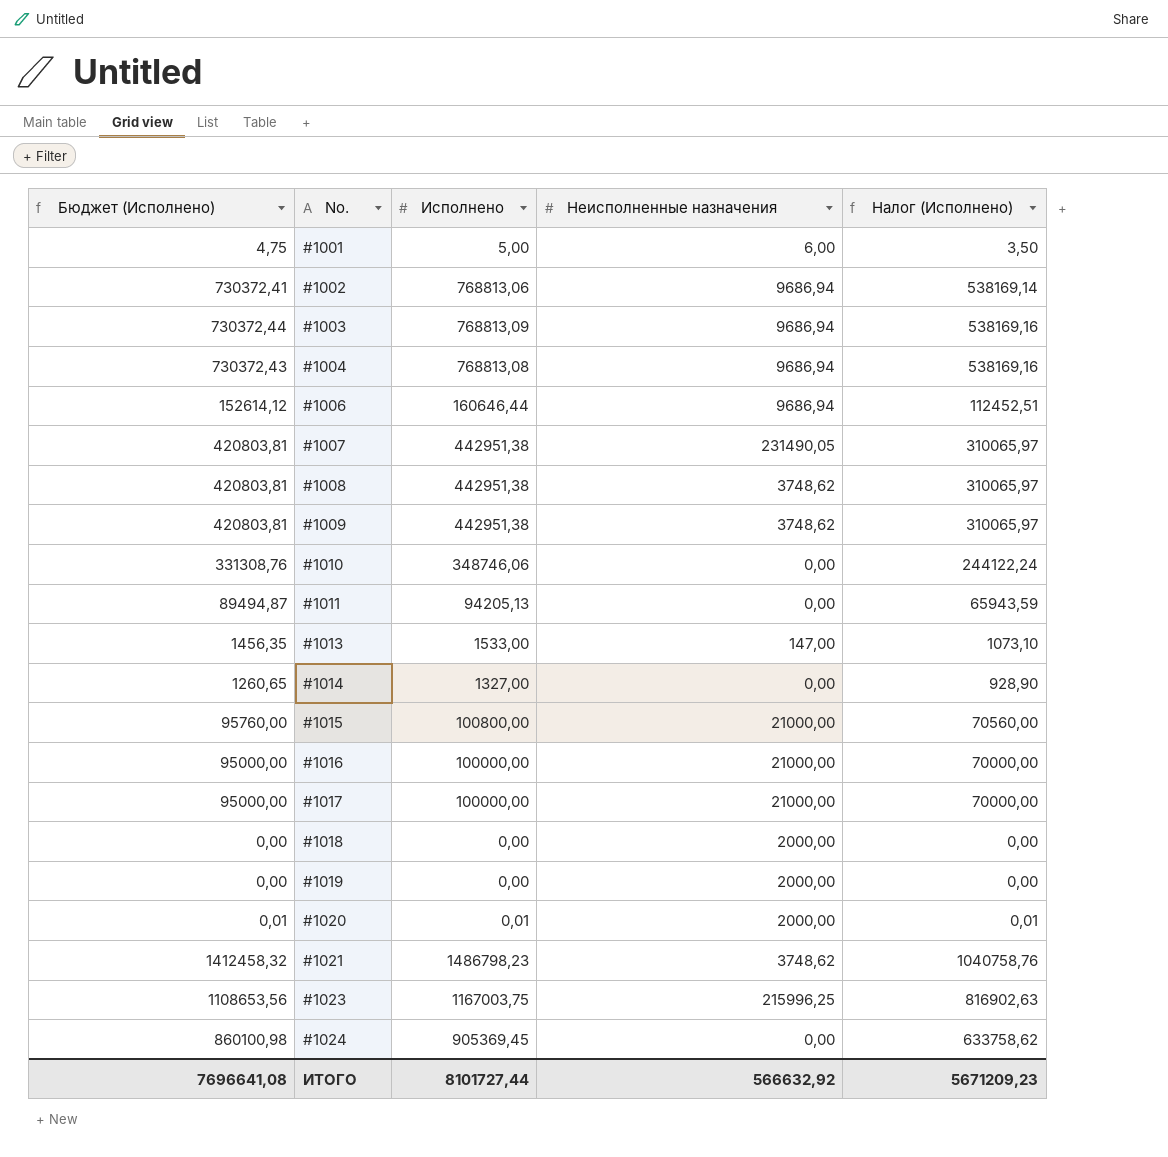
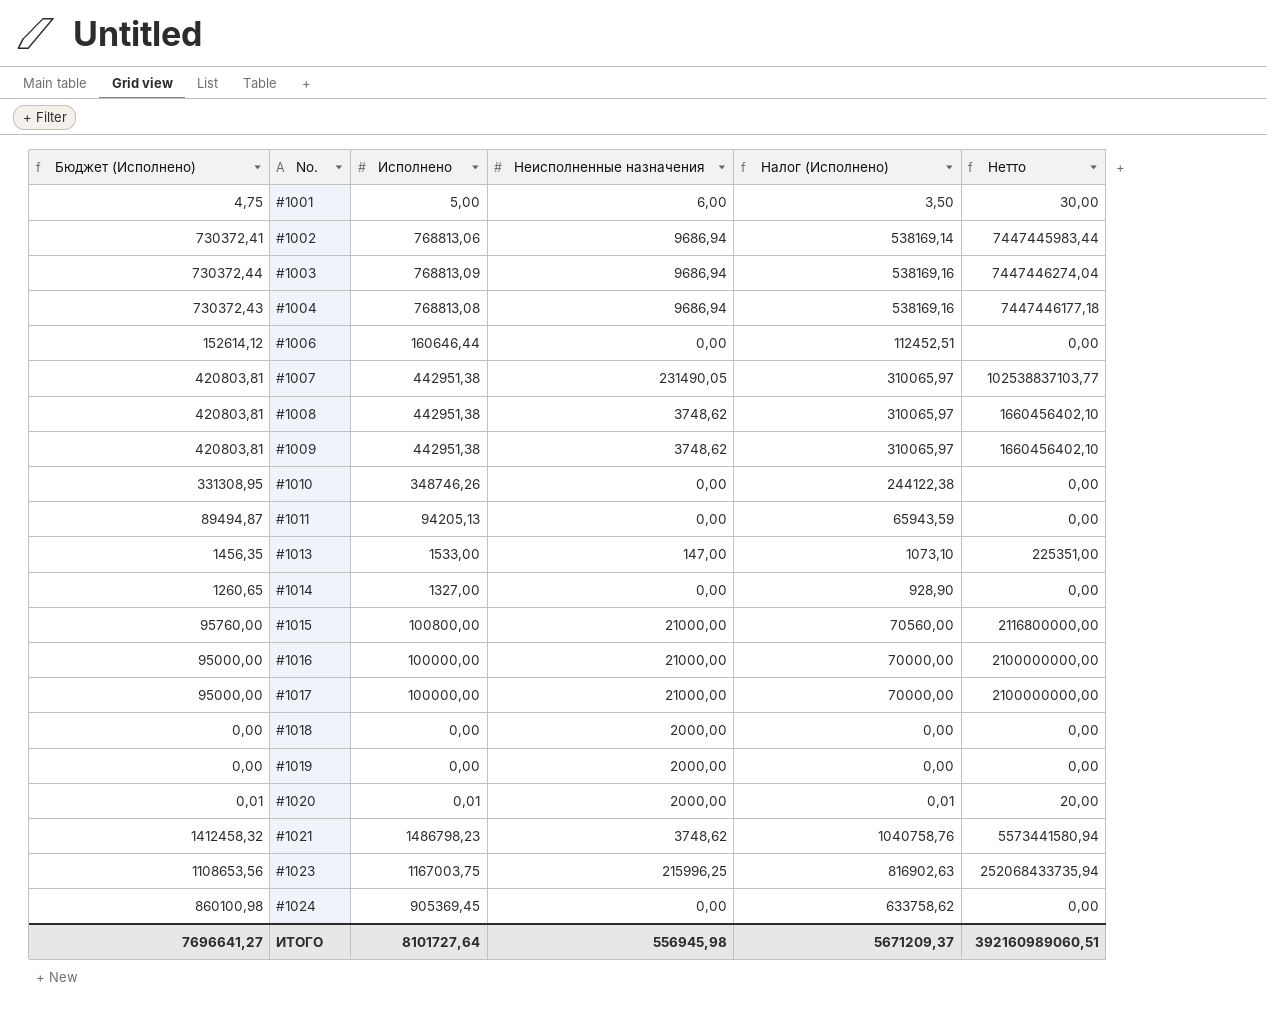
column Нетто | formula: none -> [Исполнено] * [Неисполненные назначения]
#1006 | Неисполненные назначения: 9686,94 -> 0,00
#1010 | Бюджет (Исполнено): 331308,76 -> 331308,95
#1010 | Исполнено: 348746,06 -> 348746,26
#1010 | Налог (Исполнено): 244122,24 -> 244122,38
ИТОГО | Бюджет (Исполнено): 7696641,08 -> 7696641,27
ИТОГО | Исполнено: 8101727,44 -> 8101727,64
ИТОГО | Неисполненные назначения: 566632,92 -> 556945,98
ИТОГО | Налог (Исполнено): 5671209,23 -> 5671209,37

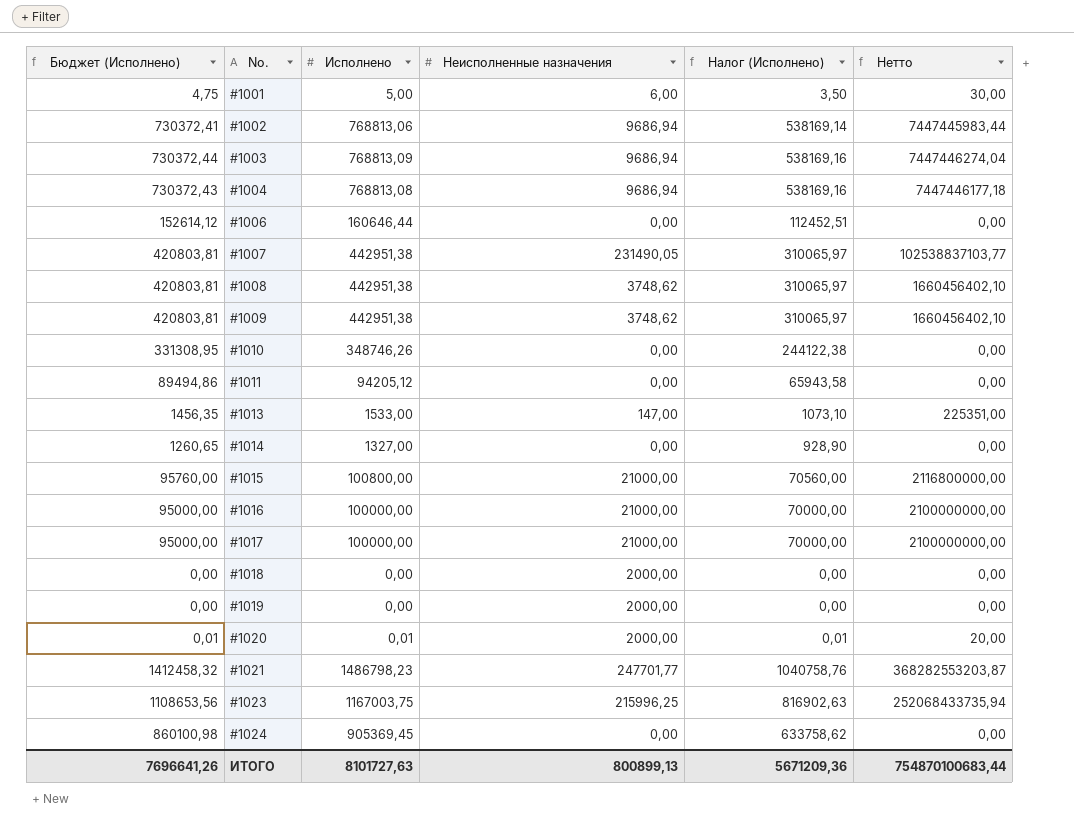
#1011 | Бюджет (Исполнено): 89494,87 -> 89494,86
#1011 | Исполнено: 94205,13 -> 94205,12
#1011 | Налог (Исполнено): 65943,59 -> 65943,58
#1021 | Неисполненные назначения: 3748,62 -> 247701,77
#1021 | Нетто: 5573441580,94 -> 368282553203,87
ИТОГО | Бюджет (Исполнено): 7696641,27 -> 7696641,26
ИТОГО | Исполнено: 8101727,64 -> 8101727,63
ИТОГО | Неисполненные назначения: 556945,98 -> 800899,13
ИТОГО | Налог (Исполнено): 5671209,37 -> 5671209,36
ИТОГО | Нетто: 392160989060,51 -> 754870100683,44

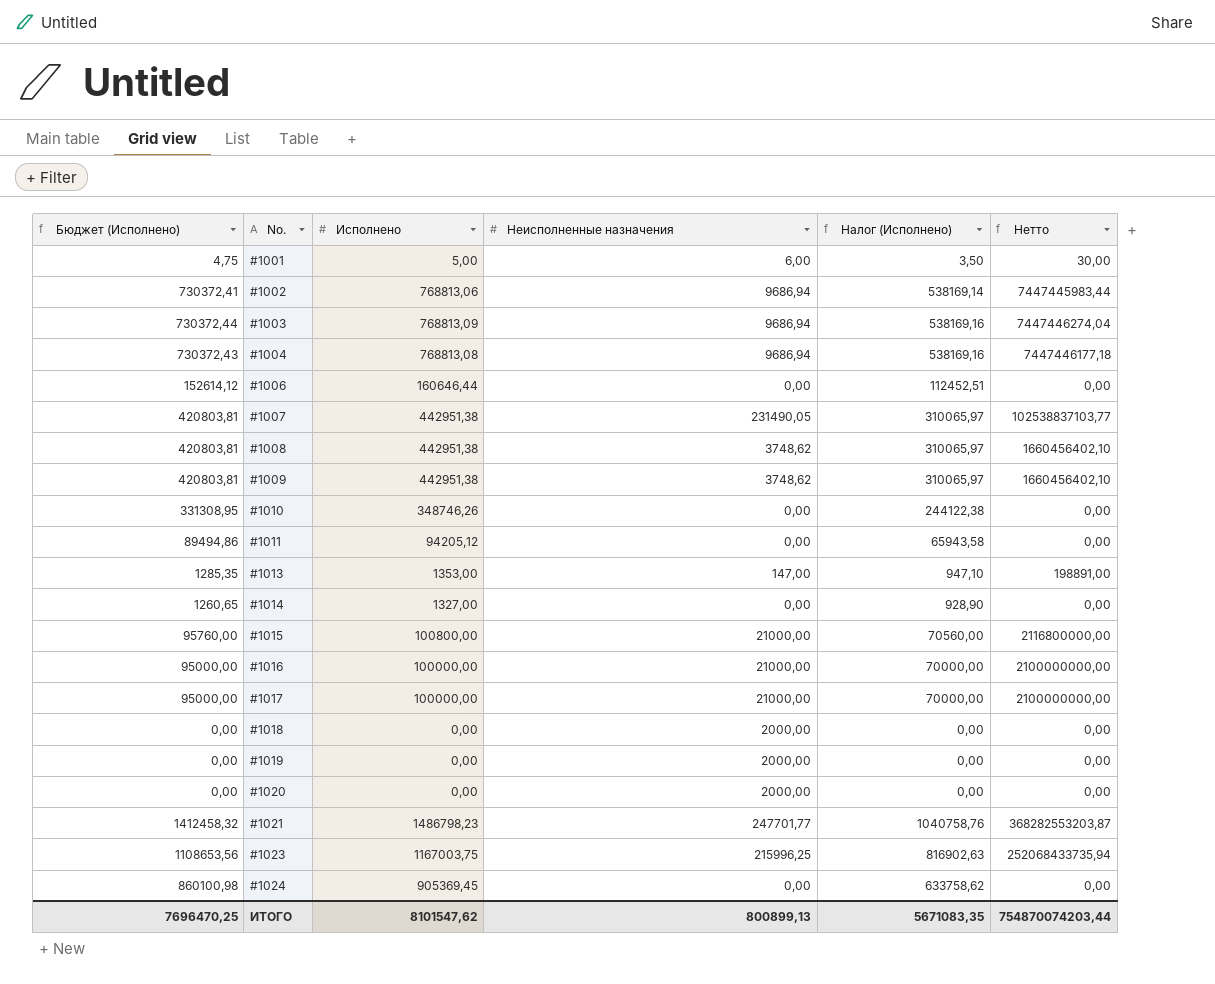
#1013 | Бюджет (Исполнено): 1456,35 -> 1285,35
#1013 | Исполнено: 1533,00 -> 1353,00
#1013 | Налог (Исполнено): 1073,10 -> 947,10
#1013 | Нетто: 225351,00 -> 198891,00
#1020 | Бюджет (Исполнено): 0,01 -> 0,00
#1020 | Исполнено: 0,01 -> 0,00
#1020 | Налог (Исполнено): 0,01 -> 0,00
#1020 | Нетто: 20,00 -> 0,00
ИТОГО | Бюджет (Исполнено): 7696641,26 -> 7696470,25
ИТОГО | Исполнено: 8101727,63 -> 8101547,62
ИТОГО | Налог (Исполнено): 5671209,36 -> 5671083,35
ИТОГО | Нетто: 754870100683,44 -> 754870074203,44

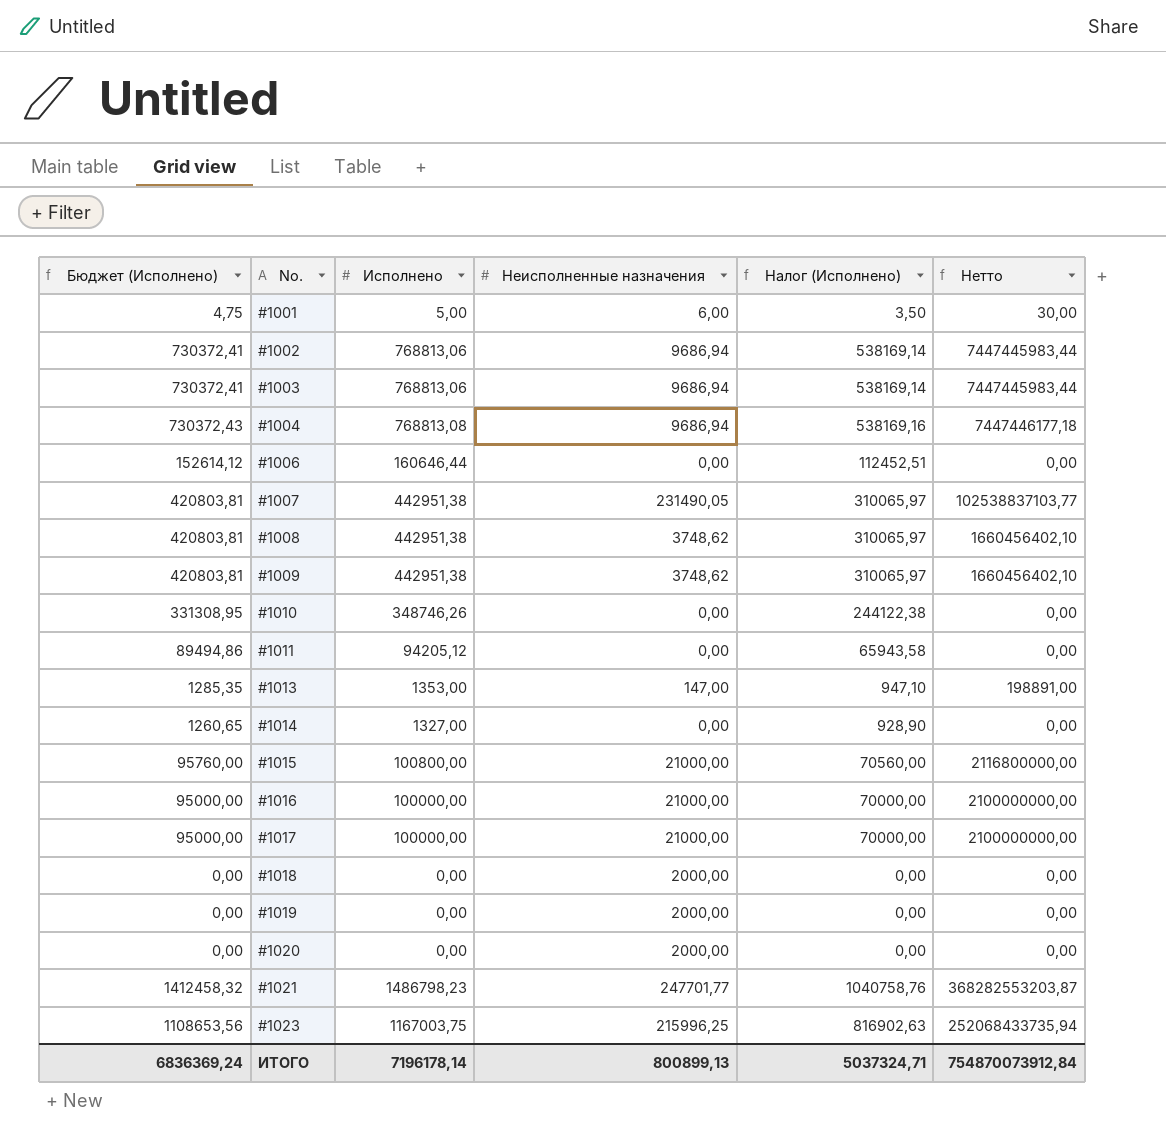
row #1024: 860100,98 | 905369,45 | 0,00 | 633758,62 | 0,00 -> none
#1003 | Бюджет (Исполнено): 730372,44 -> 730372,41
#1003 | Исполнено: 768813,09 -> 768813,06
#1003 | Налог (Исполнено): 538169,16 -> 538169,14
#1003 | Нетто: 7447446274,04 -> 7447445983,44
ИТОГО | Бюджет (Исполнено): 7696470,25 -> 6836369,24
ИТОГО | Исполнено: 8101547,62 -> 7196178,14
ИТОГО | Налог (Исполнено): 5671083,35 -> 5037324,71
ИТОГО | Нетто: 754870074203,44 -> 754870073912,84

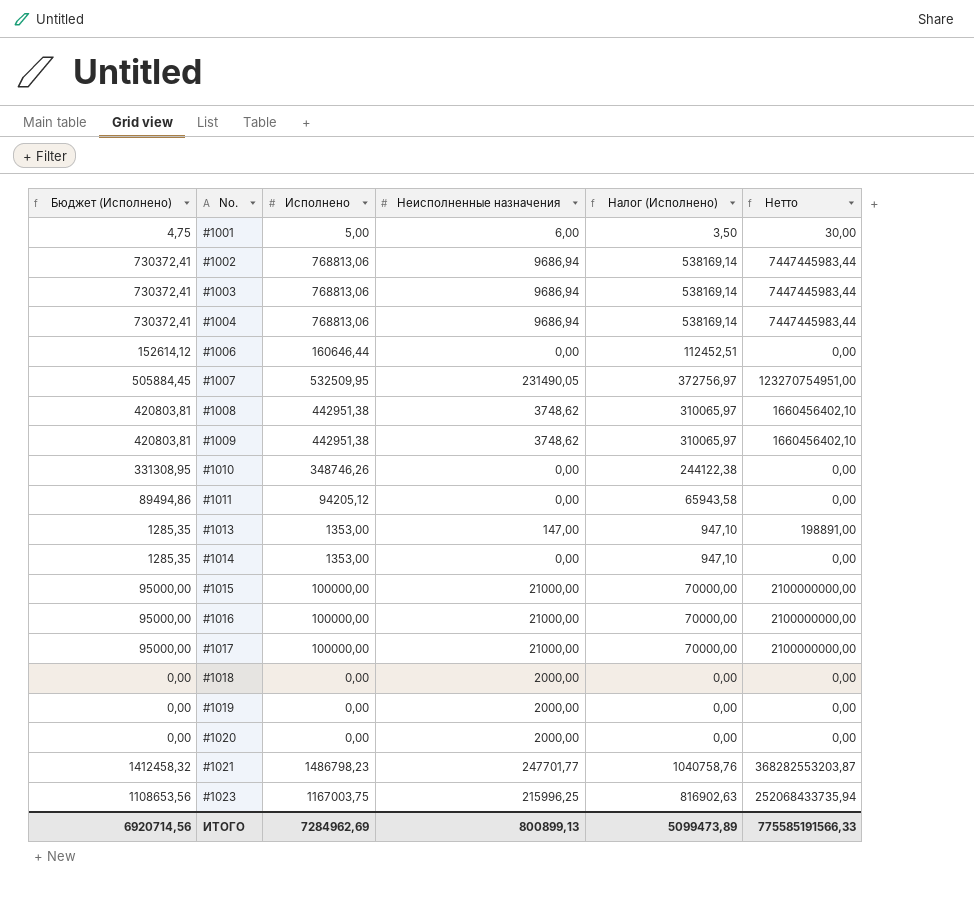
#1004 | Бюджет (Исполнено): 730372,43 -> 730372,41
#1004 | Исполнено: 768813,08 -> 768813,06
#1004 | Налог (Исполнено): 538169,16 -> 538169,14
#1004 | Нетто: 7447446177,18 -> 7447445983,44
#1007 | Бюджет (Исполнено): 420803,81 -> 505884,45
#1007 | Исполнено: 442951,38 -> 532509,95
#1007 | Налог (Исполнено): 310065,97 -> 372756,97
#1007 | Нетто: 102538837103,77 -> 123270754951,00
#1014 | Бюджет (Исполнено): 1260,65 -> 1285,35
#1014 | Исполнено: 1327,00 -> 1353,00
#1014 | Налог (Исполнено): 928,90 -> 947,10
#1015 | Бюджет (Исполнено): 95760,00 -> 95000,00
#1015 | Исполнено: 100800,00 -> 100000,00
#1015 | Налог (Исполнено): 70560,00 -> 70000,00
#1015 | Нетто: 2116800000,00 -> 2100000000,00
ИТОГО | Бюджет (Исполнено): 6836369,24 -> 6920714,56
ИТОГО | Исполнено: 7196178,14 -> 7284962,69
ИТОГО | Налог (Исполнено): 5037324,71 -> 5099473,89
ИТОГО | Нетто: 754870073912,84 -> 775585191566,33

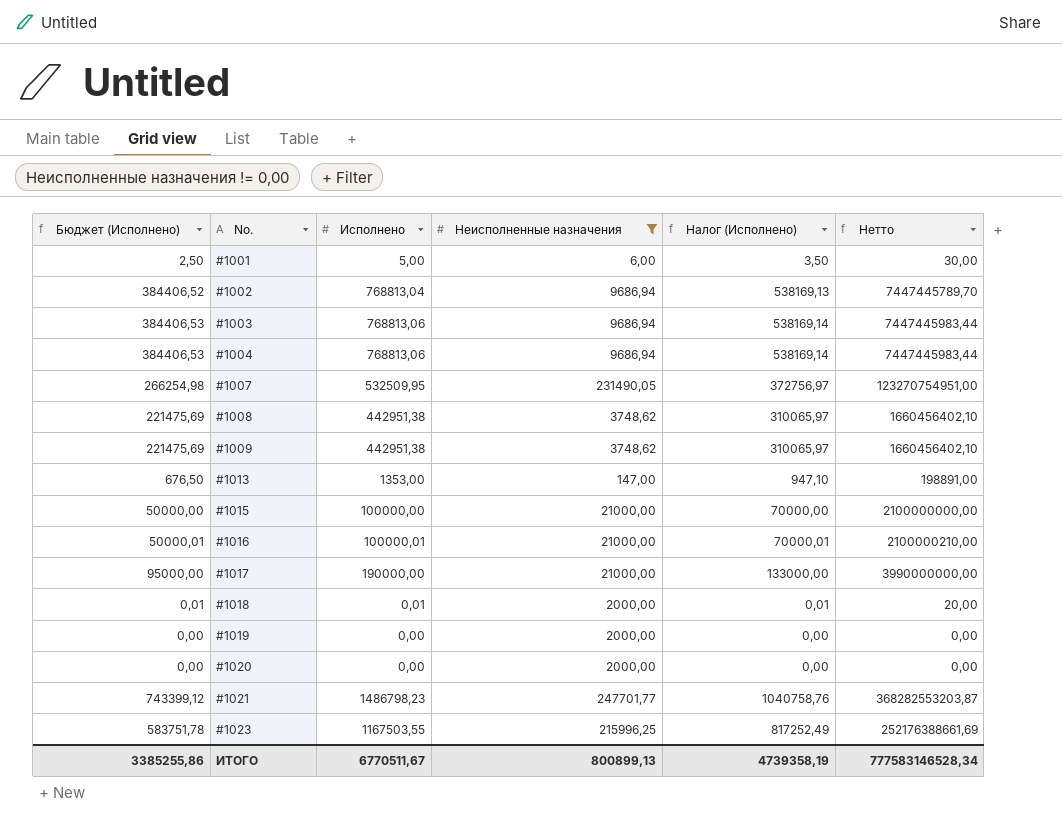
filter: none -> Неисполненные назначения != 0,00
column Бюджет (Исполнено) | formula: [Исполнено] * 0,95 -> [Исполнено] * 0,5
#1002 | Исполнено: 768813,06 -> 768813,04
#1002 | Налог (Исполнено): 538169,14 -> 538169,13
#1002 | Нетто: 7447445983,44 -> 7447445789,70
#1016 | Исполнено: 100000,00 -> 100000,01
#1016 | Налог (Исполнено): 70000,00 -> 70000,01
#1016 | Нетто: 2100000000,00 -> 2100000210,00
#1017 | Исполнено: 100000,00 -> 190000,00
#1017 | Налог (Исполнено): 70000,00 -> 133000,00
#1017 | Нетто: 2100000000,00 -> 3990000000,00
#1018 | Исполнено: 0,00 -> 0,01
#1018 | Налог (Исполнено): 0,00 -> 0,01
#1018 | Нетто: 0,00 -> 20,00
#1023 | Исполнено: 1167003,75 -> 1167503,55
#1023 | Налог (Исполнено): 816902,63 -> 817252,49
#1023 | Нетто: 252068433735,94 -> 252176388661,69
ИТОГО | Бюджет (Исполнено): 6920714,56 -> 3385255,86
ИТОГО | Исполнено: 7284962,69 -> 6770511,67
ИТОГО | Налог (Исполнено): 5099473,89 -> 4739358,19
ИТОГО | Нетто: 775585191566,33 -> 777583146528,34

